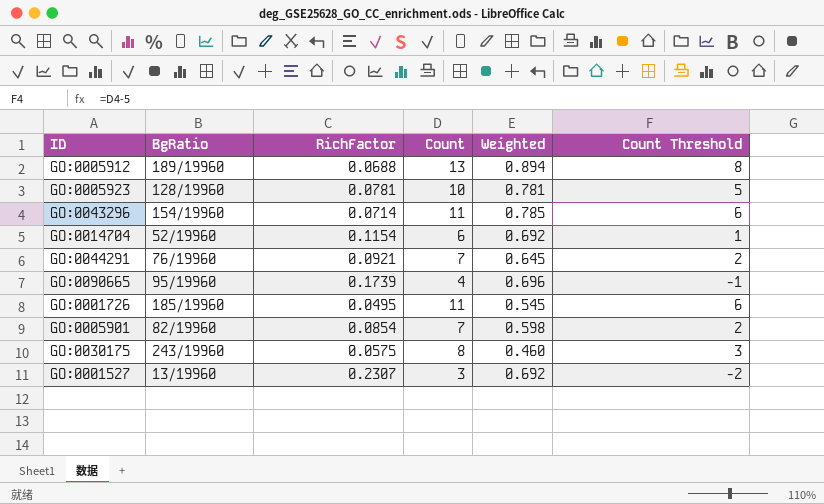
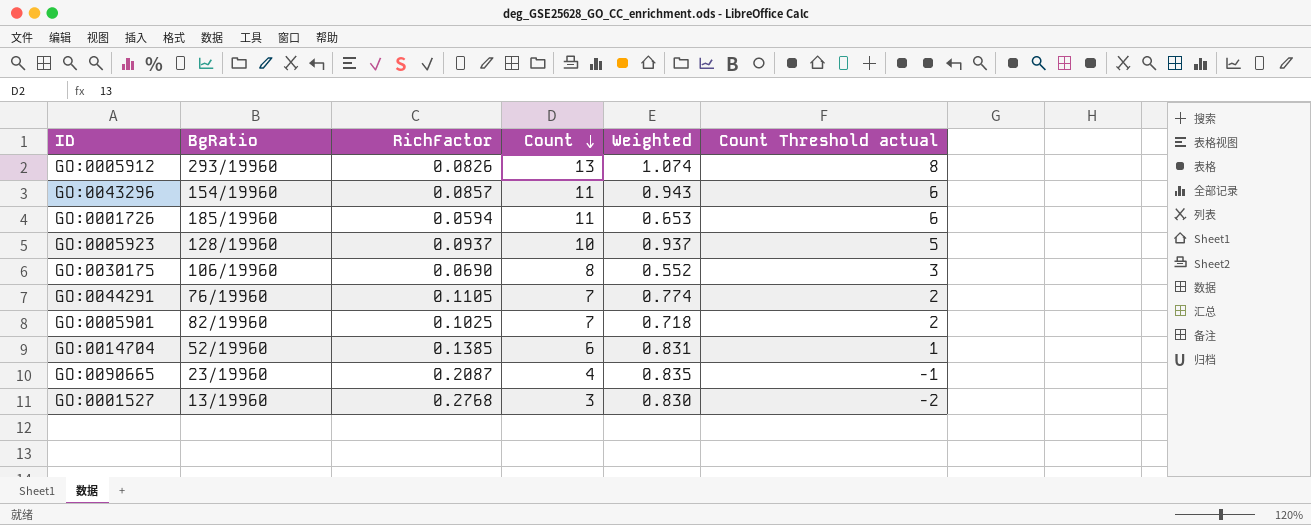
row order: none -> Count descending
column name: Count Threshold -> Count Threshold actual
GO:0005912 | BgRatio: 189/19960 -> 293/19960
GO:0005912 | RichFactor: 0.0688 -> 0.0826
GO:0005912 | Weighted: 0.894 -> 1.074
GO:0043296 | RichFactor: 0.0714 -> 0.0857
GO:0043296 | Weighted: 0.785 -> 0.943
GO:0001726 | RichFactor: 0.0495 -> 0.0594
GO:0001726 | Weighted: 0.545 -> 0.653
GO:0005923 | RichFactor: 0.0781 -> 0.0937
GO:0005923 | Weighted: 0.781 -> 0.937
GO:0030175 | BgRatio: 243/19960 -> 106/19960
GO:0030175 | RichFactor: 0.0575 -> 0.0690
GO:0030175 | Weighted: 0.460 -> 0.552
GO:0044291 | RichFactor: 0.0921 -> 0.1105
GO:0044291 | Weighted: 0.645 -> 0.774
GO:0005901 | RichFactor: 0.0854 -> 0.1025
GO:0005901 | Weighted: 0.598 -> 0.718
GO:0014704 | RichFactor: 0.1154 -> 0.1385
GO:0014704 | Weighted: 0.692 -> 0.831
GO:0090665 | BgRatio: 95/19960 -> 23/19960
GO:0090665 | RichFactor: 0.1739 -> 0.2087
GO:0090665 | Weighted: 0.696 -> 0.835
GO:0001527 | RichFactor: 0.2307 -> 0.2768
GO:0001527 | Weighted: 0.692 -> 0.830

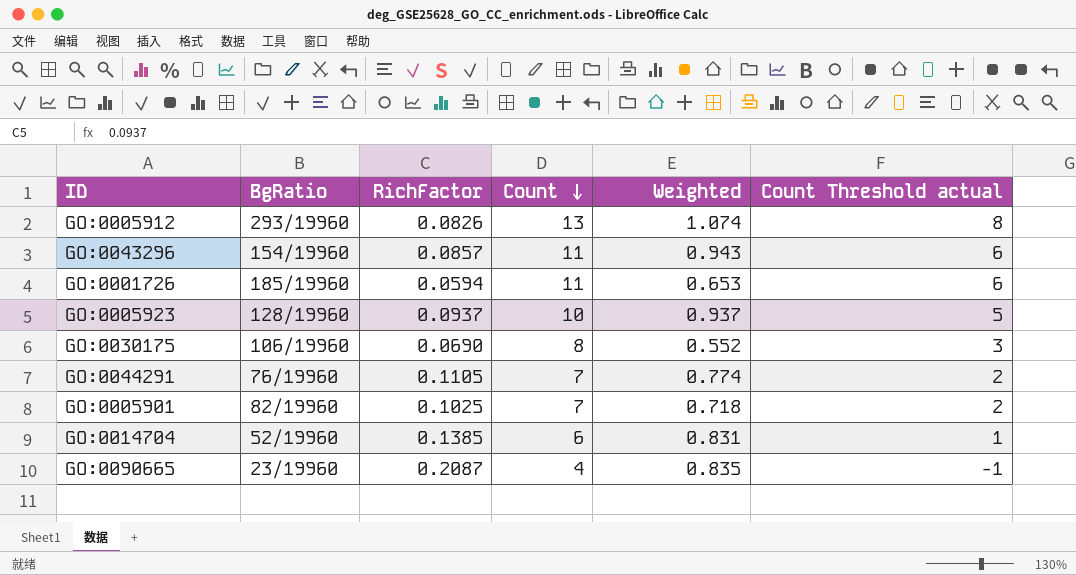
row GO:0001527: 13/19960 | 0.2768 | 3 | 0.830 | -2 -> none

